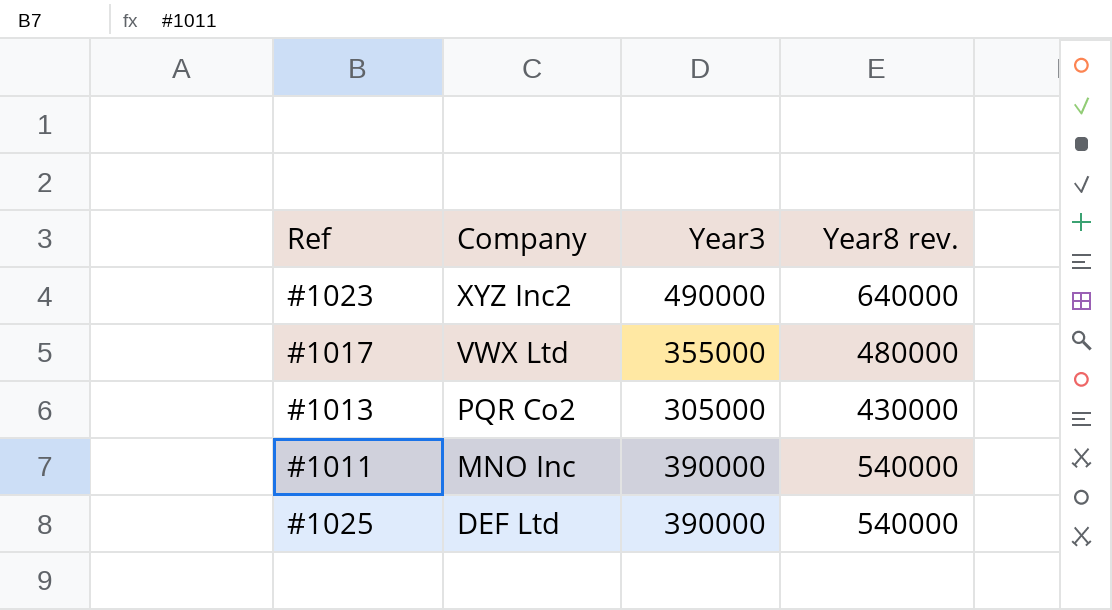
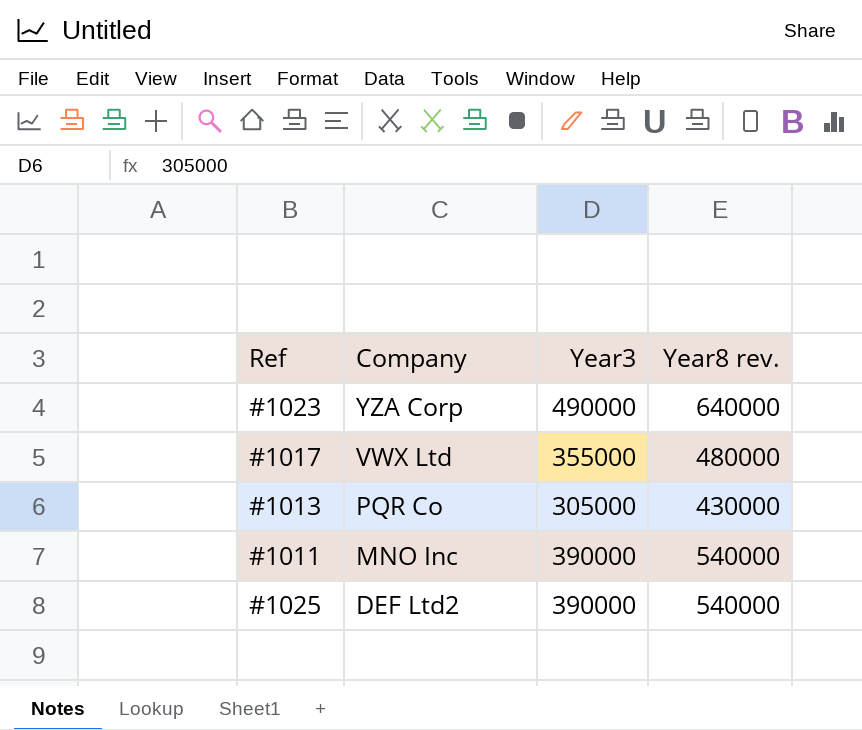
#1023 | Company: XYZ Inc2 -> YZA Corp
#1013 | Company: PQR Co2 -> PQR Co
#1025 | Company: DEF Ltd -> DEF Ltd2

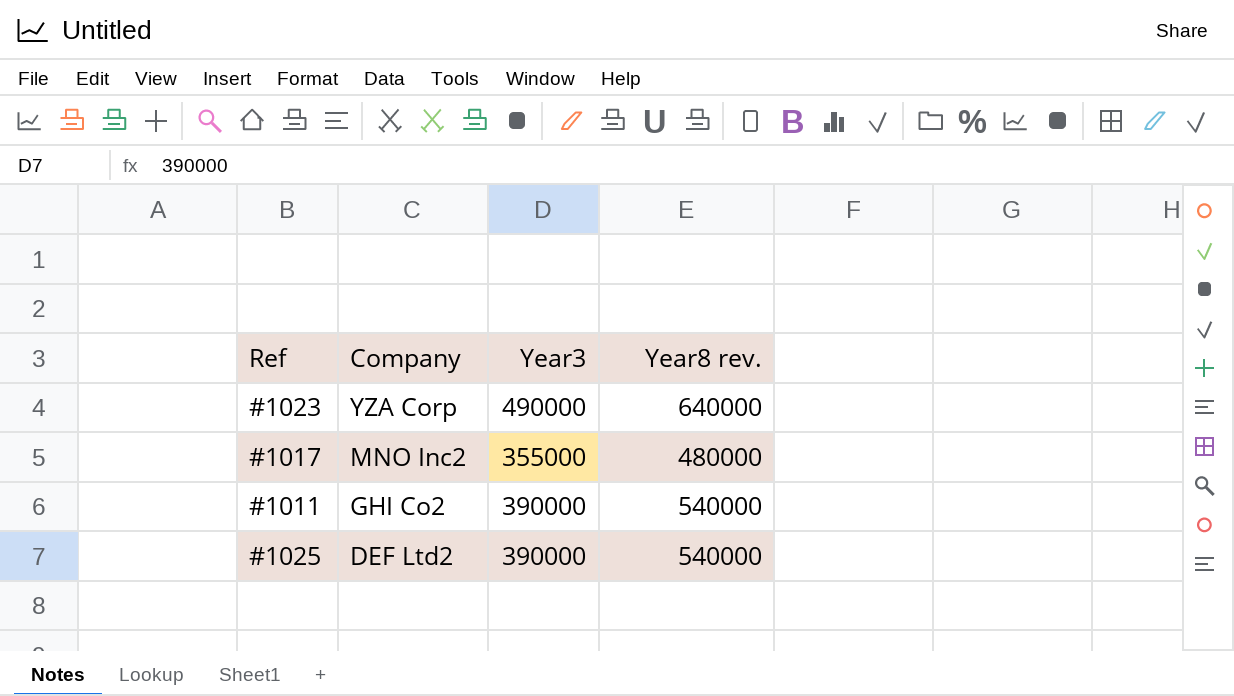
row #1013: PQR Co | 305000 | 430000 -> none
#1017 | Company: VWX Ltd -> MNO Inc2
#1011 | Company: MNO Inc -> GHI Co2

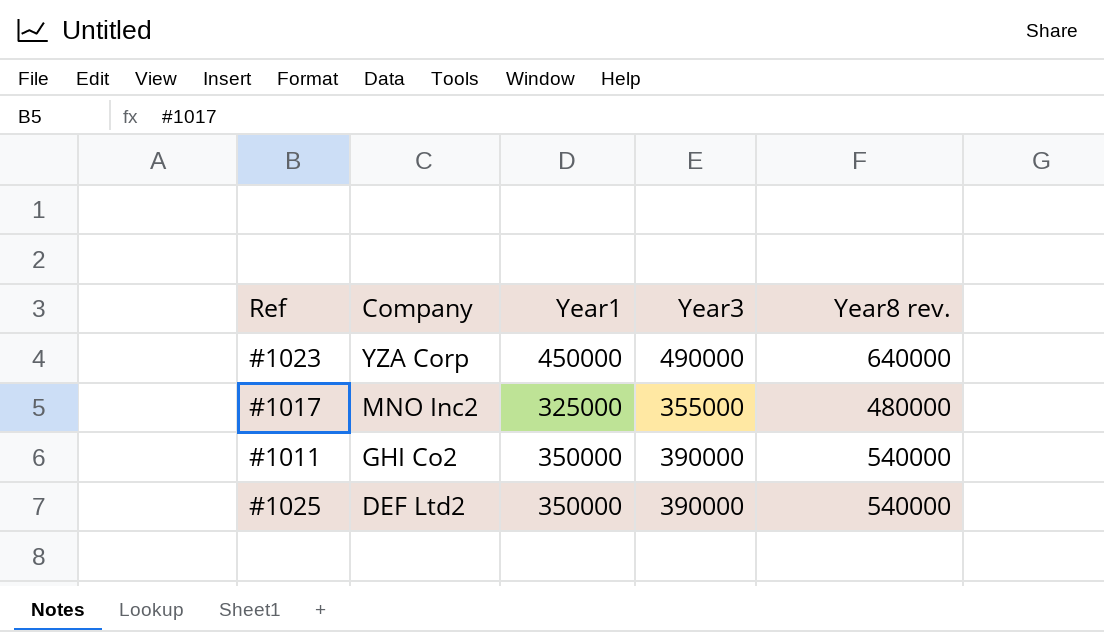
column Year1 | position: none -> 3

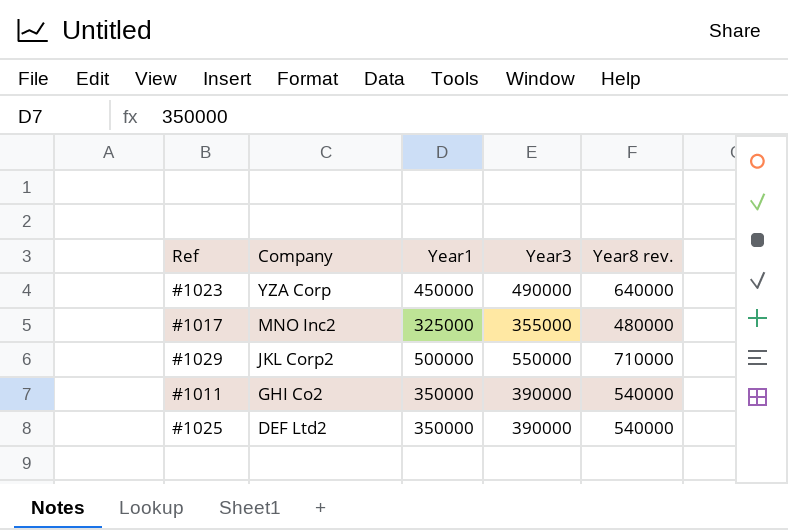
row #1029: none -> JKL Corp2 | 500000 | 550000 | 710000

